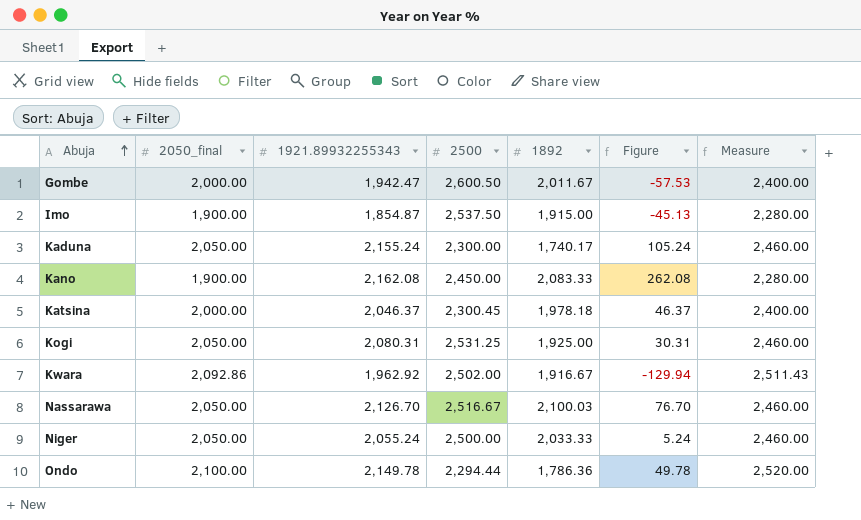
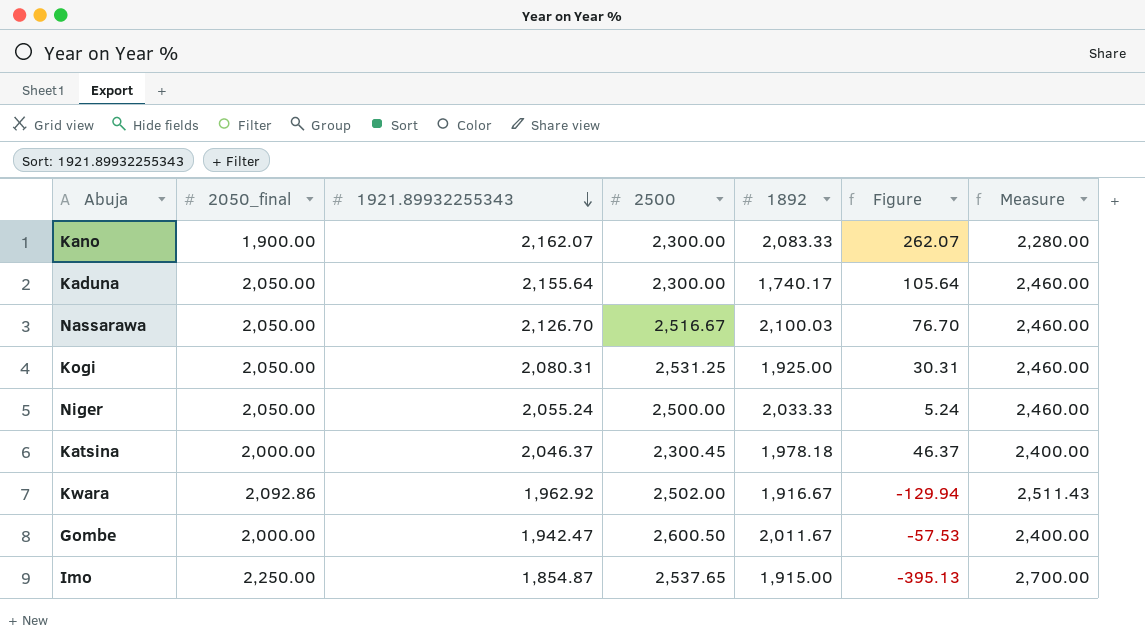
row order: Abuja ascending -> 1921.89932255343 descending
row Ondo: 2,100.00 | 2,149.78 | 2,294.44 | 1,786.36 | 49.78 | 2,520.00 -> none
Kano | 1921.89932255343: 2,162.08 -> 2,162.07
Kano | 2500: 2,450.00 -> 2,300.00
Kano | Figure: 262.08 -> 262.07
Kaduna | 1921.89932255343: 2,155.24 -> 2,155.64
Kaduna | Figure: 105.24 -> 105.64
Imo | 2050_final: 1,900.00 -> 2,250.00
Imo | 2500: 2,537.50 -> 2,537.65
Imo | Figure: -45.13 -> -395.13
Imo | Measure: 2,280.00 -> 2,700.00

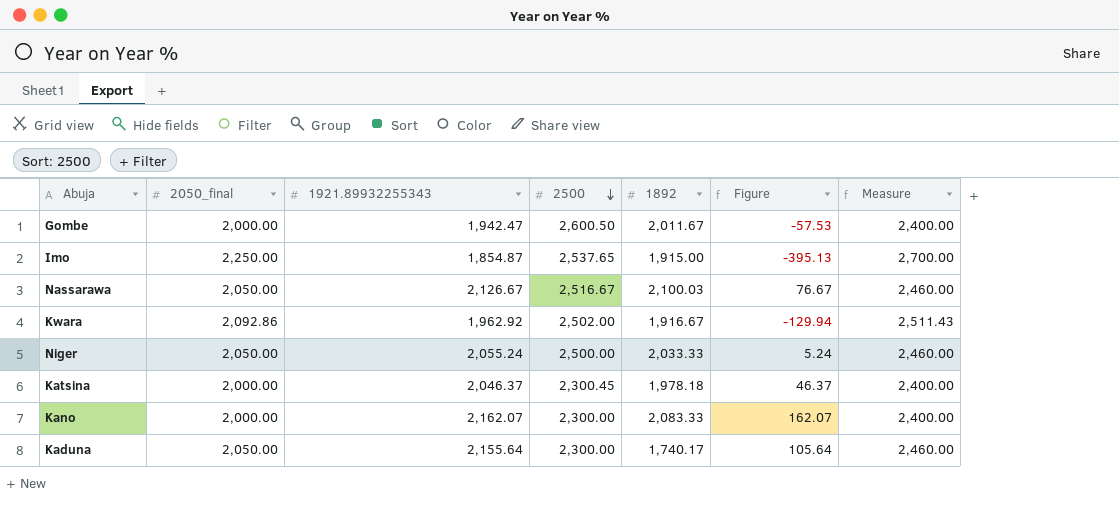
row order: 1921.89932255343 descending -> 2500 descending
row Kogi: 2,050.00 | 2,080.31 | 2,531.25 | 1,925.00 | 30.31 | 2,460.00 -> none
Nassarawa | 1921.89932255343: 2,126.70 -> 2,126.67
Nassarawa | Figure: 76.70 -> 76.67
Kano | 2050_final: 1,900.00 -> 2,000.00
Kano | Figure: 262.07 -> 162.07
Kano | Measure: 2,280.00 -> 2,400.00

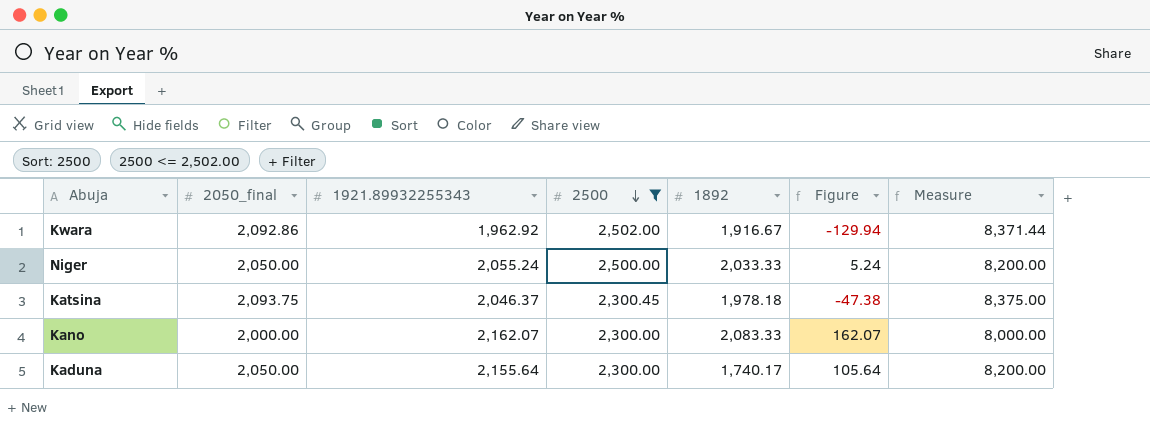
filter: none -> 2500 <= 2,502.00
column Measure | formula: [2050_final] * 1.2 -> [2050_final] * 4
Katsina | 2050_final: 2,000.00 -> 2,093.75
Katsina | Figure: 46.37 -> -47.38

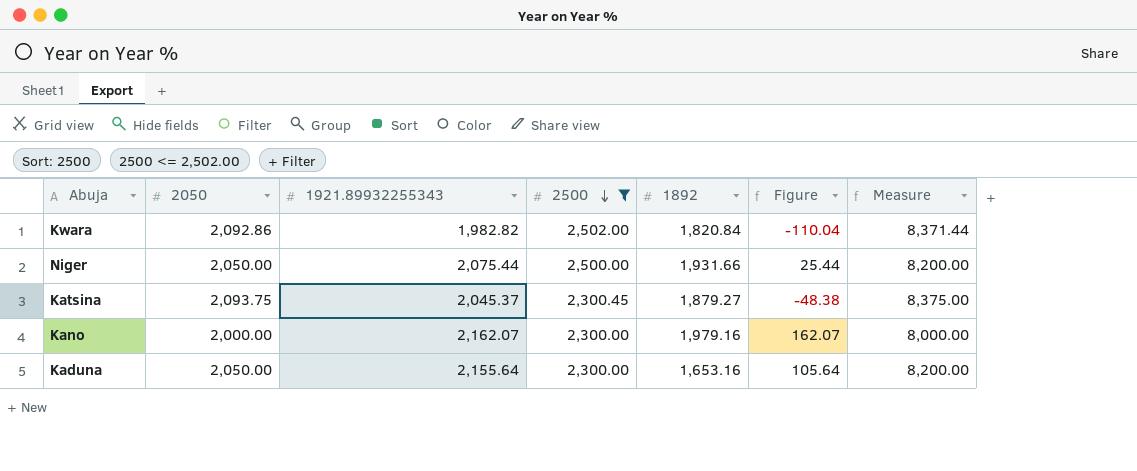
column name: 2050_final -> 2050
Kwara | 1921.89932255343: 1,962.92 -> 1,982.82
Kwara | 1892: 1,916.67 -> 1,820.84
Kwara | Figure: -129.94 -> -110.04
Niger | 1921.89932255343: 2,055.24 -> 2,075.44
Niger | 1892: 2,033.33 -> 1,931.66
Niger | Figure: 5.24 -> 25.44
Katsina | 1921.89932255343: 2,046.37 -> 2,045.37
Katsina | 1892: 1,978.18 -> 1,879.27
Katsina | Figure: -47.38 -> -48.38
Kano | 1892: 2,083.33 -> 1,979.16
Kaduna | 1892: 1,740.17 -> 1,653.16

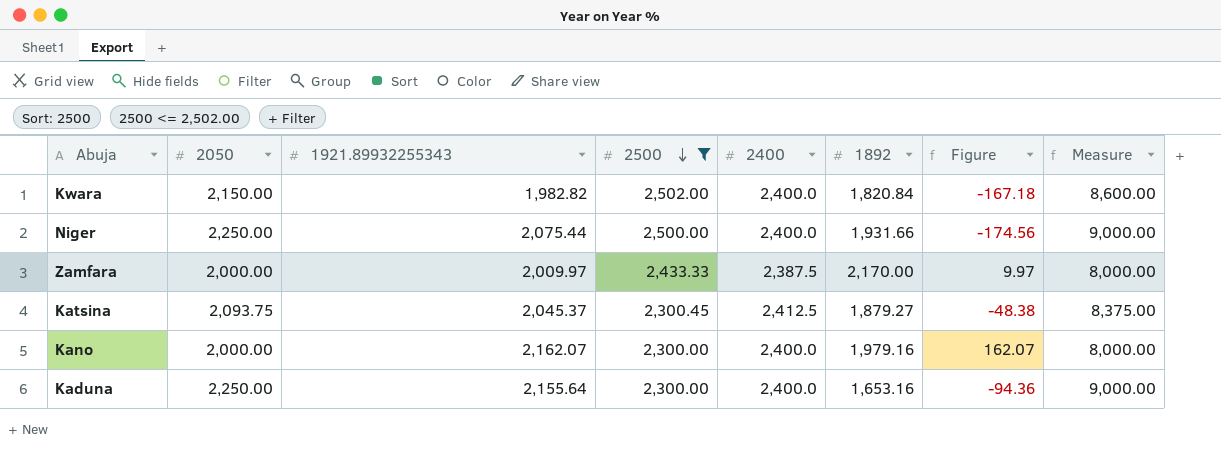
column 2400 | position: none -> 5
Kwara | 2050: 2,092.86 -> 2,150.00
Kwara | Figure: -110.04 -> -167.18
Kwara | Measure: 8,371.44 -> 8,600.00
Niger | 2050: 2,050.00 -> 2,250.00
Niger | Figure: 25.44 -> -174.56
Niger | Measure: 8,200.00 -> 9,000.00
row Zamfara: none -> 2,000.00 | 2,009.97 | 2,433.33 | 2,387.5 | 2,170.00 | 9.97 | 8,000.00
Kaduna | 2050: 2,050.00 -> 2,250.00
Kaduna | Figure: 105.64 -> -94.36
Kaduna | Measure: 8,200.00 -> 9,000.00

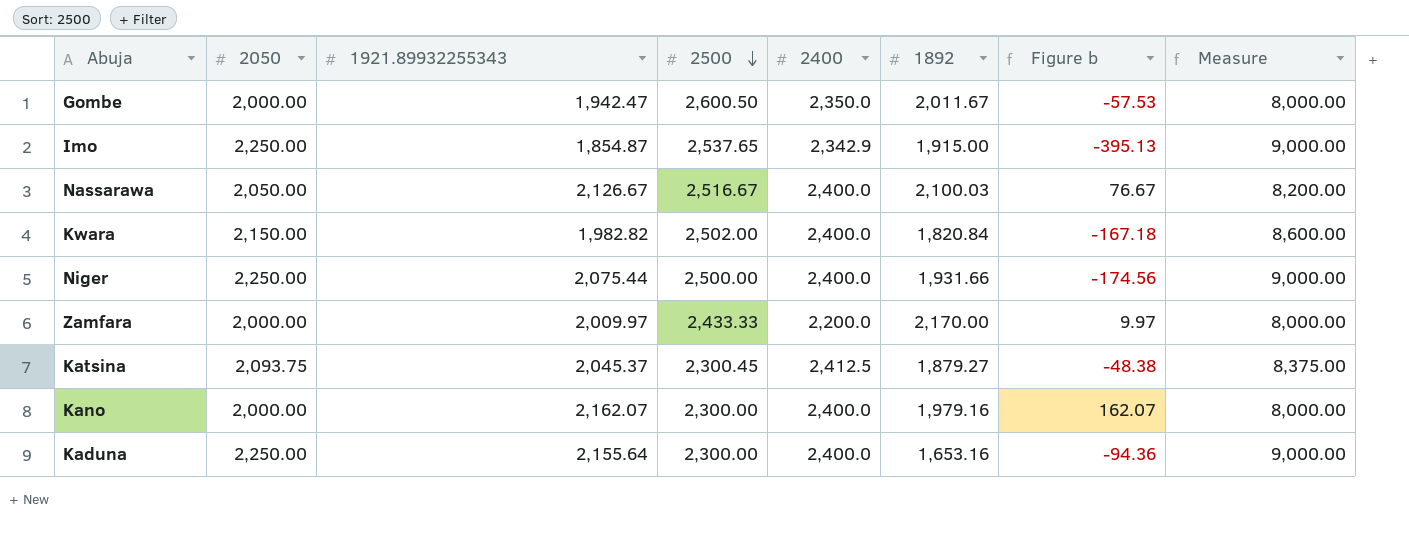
filter: 2500 <= 2,502.00 -> none
column name: Figure -> Figure b
Zamfara | 2400: 2,387.5 -> 2,200.0

